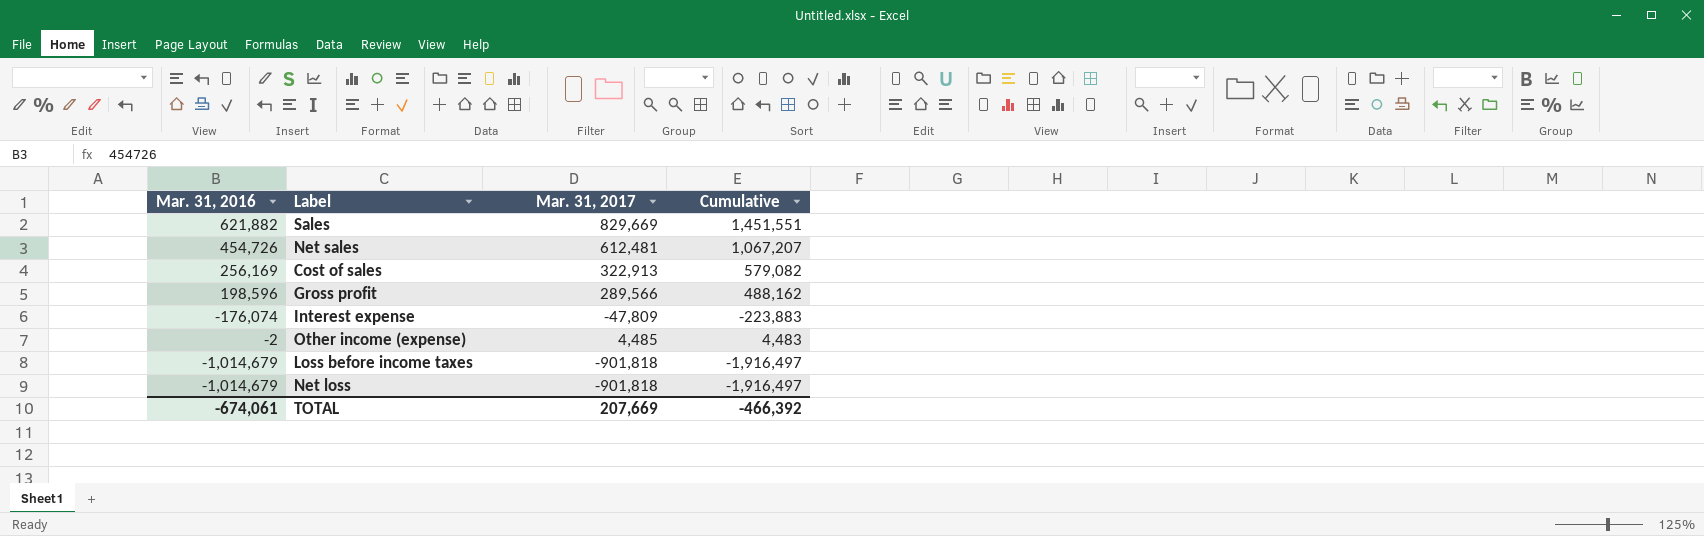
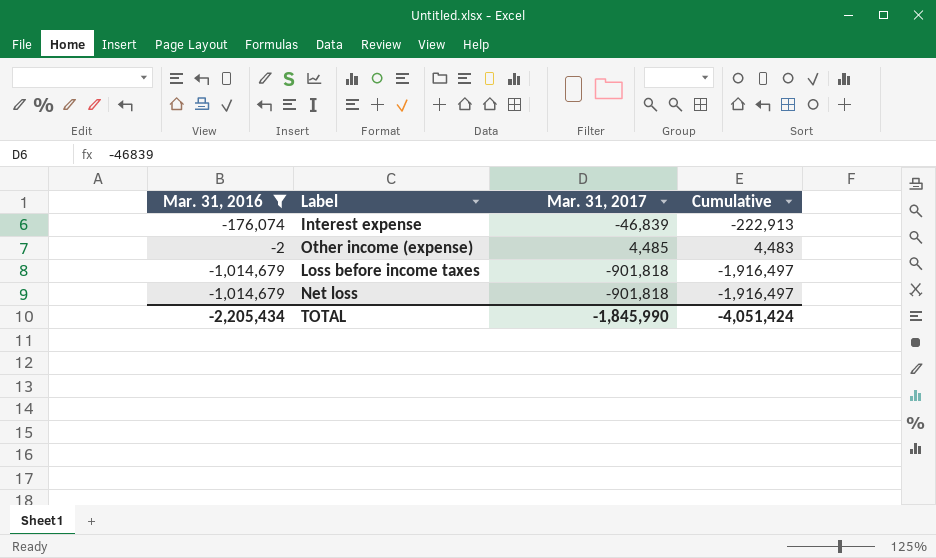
filter: none -> Mar. 31, 2016 <= -2
Interest expense | Mar. 31, 2017: -47,809 -> -46,839
Interest expense | Cumulative: -223,883 -> -222,913
TOTAL | Mar. 31, 2016: -674,061 -> -2,205,434
TOTAL | Mar. 31, 2017: 207,669 -> -1,845,990
TOTAL | Cumulative: -466,392 -> -4,051,424

